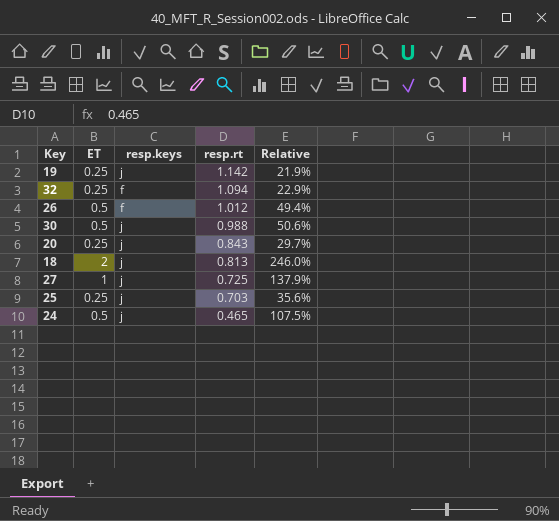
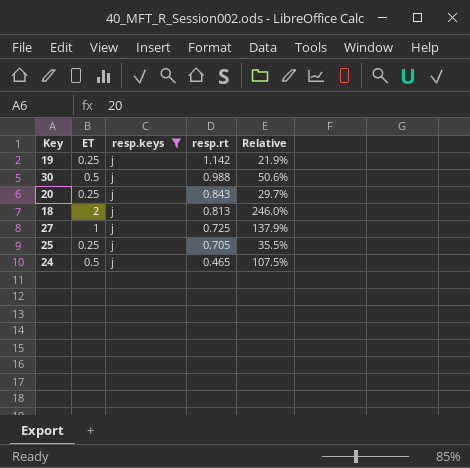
filter: none -> resp.keys = j
25 | resp.rt: 0.703 -> 0.705
25 | Relative: 35.6% -> 35.5%

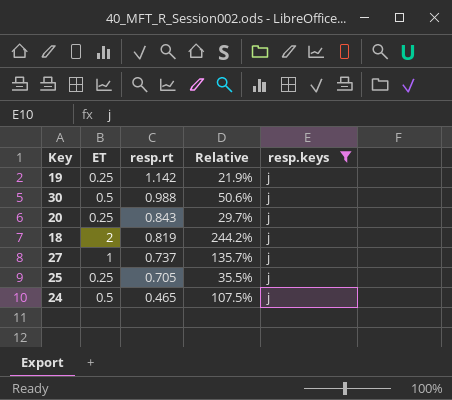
column resp.keys | position: 3 -> 5
18 | resp.rt: 0.813 -> 0.819
18 | Relative: 246.0% -> 244.2%
27 | resp.rt: 0.725 -> 0.737
27 | Relative: 137.9% -> 135.7%

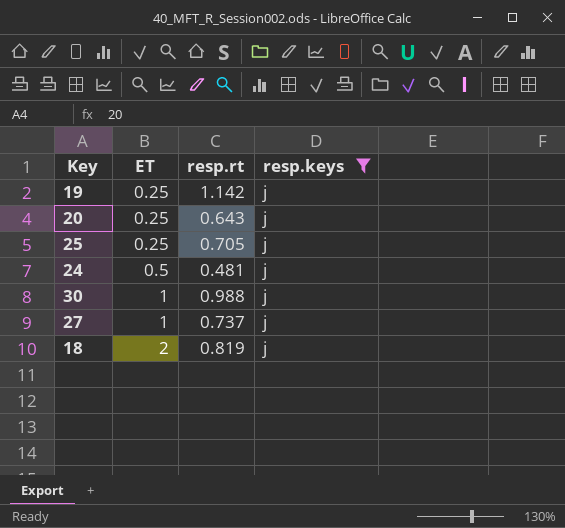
row order: resp.rt descending -> ET ascending
column Relative | formula: [ET] / [resp.rt] -> none
20 | resp.rt: 0.843 -> 0.643
24 | resp.rt: 0.465 -> 0.481
30 | ET: 0.5 -> 1

